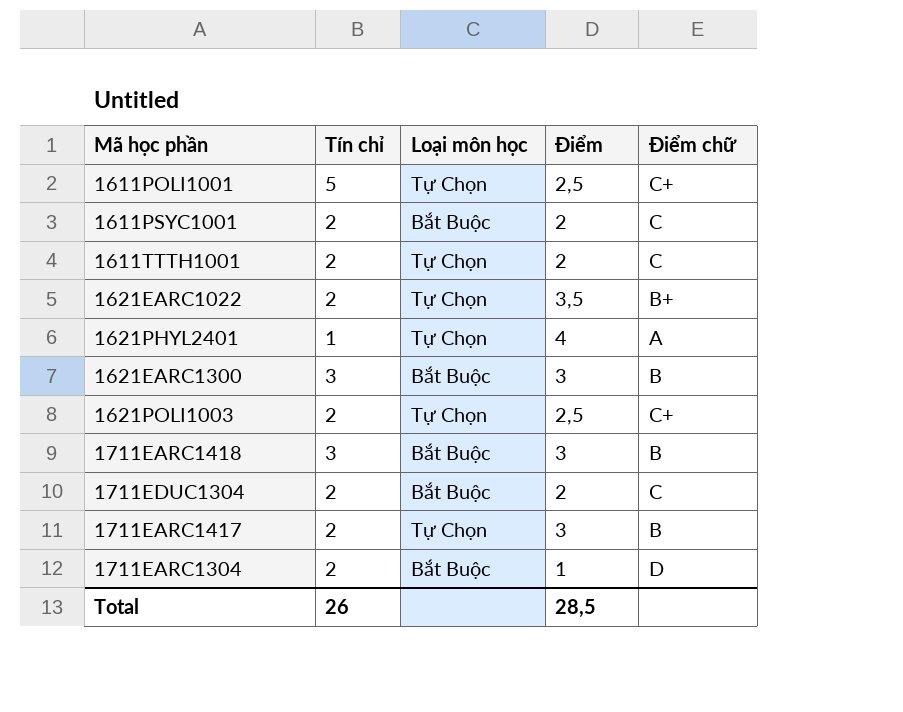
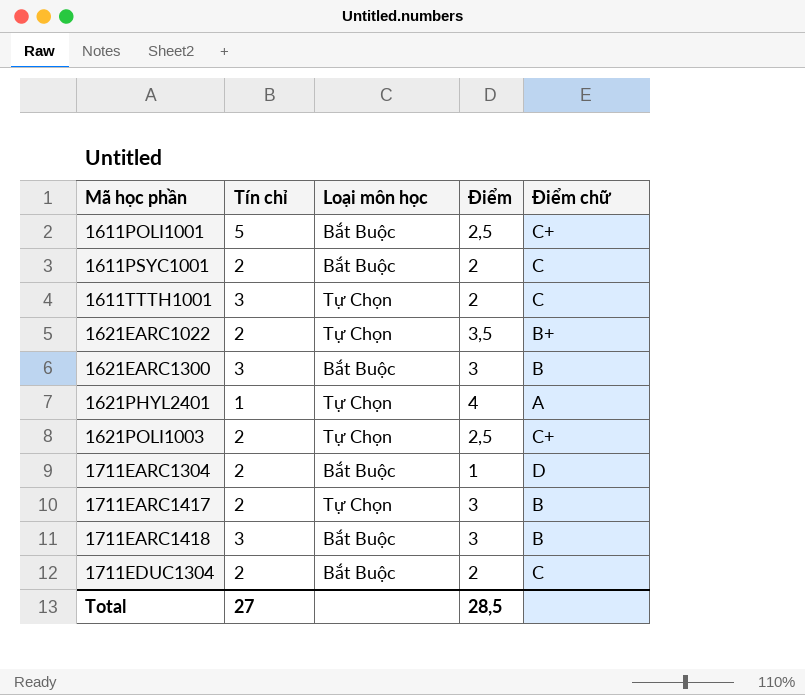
row order: none -> Mã học phần ascending
1611POLI1001 | Loại môn học: Tự Chọn -> Bắt Buộc
1611TTTH1001 | Tín chỉ: 2 -> 3
Total | Tín chỉ: 26 -> 27

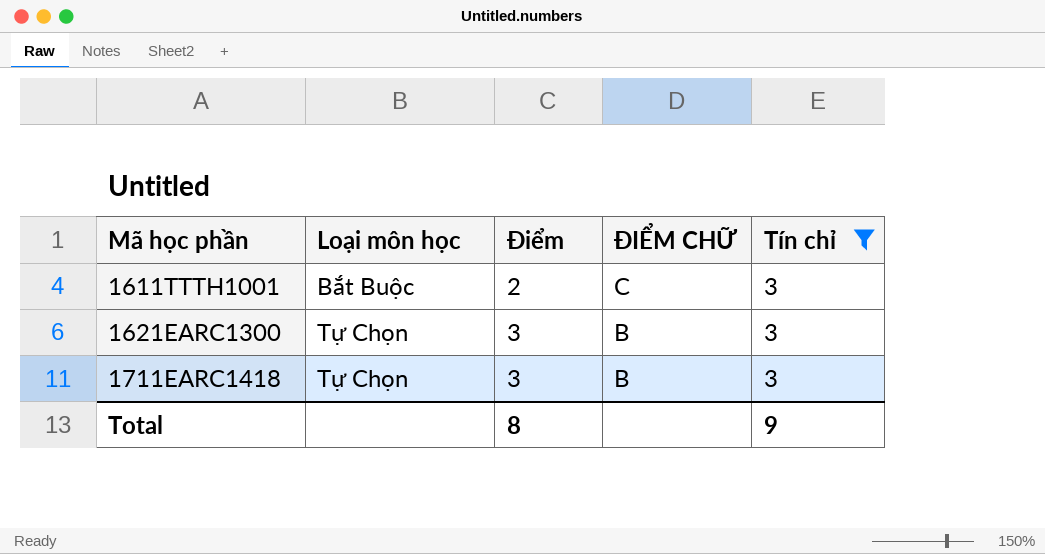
filter: none -> Tín chỉ = 3
column name: Điểm chữ -> ĐIỂM CHỮ
column Tín chỉ | position: 2 -> 5
1611TTTH1001 | Loại môn học: Tự Chọn -> Bắt Buộc
1621EARC1300 | Loại môn học: Bắt Buộc -> Tự Chọn
1711EARC1418 | Loại môn học: Bắt Buộc -> Tự Chọn
Total | Điểm: 28,5 -> 8
Total | Tín chỉ: 27 -> 9

